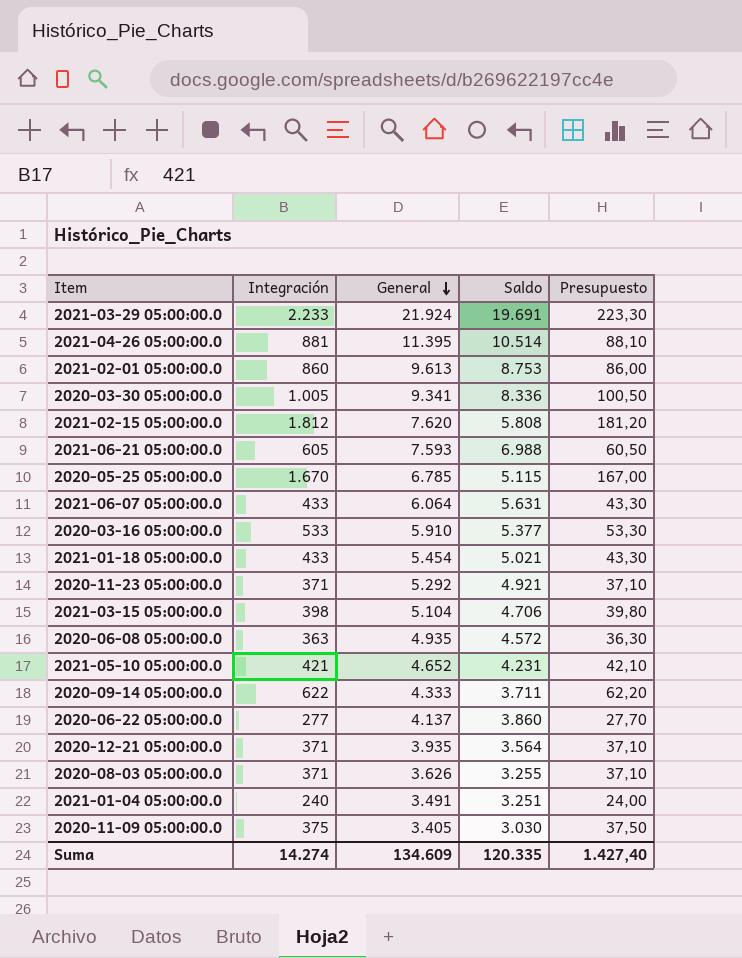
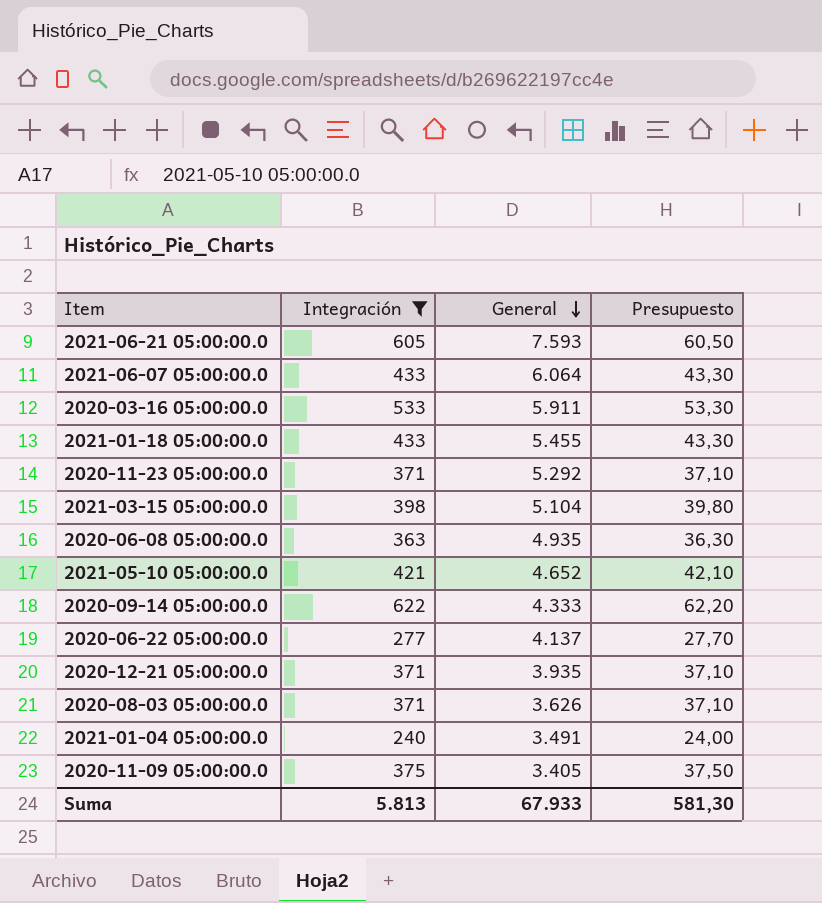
filter: none -> Integración <= 622
column Saldo | formula: [General] - [Integración] -> none
2020-03-16 05:00:00.0 | General: 5.910 -> 5.911
2021-01-18 05:00:00.0 | General: 5.454 -> 5.455
Suma | Integración: 14.274 -> 5.813
Suma | General: 134.609 -> 67.933
Suma | Presupuesto: 1.427,40 -> 581,30

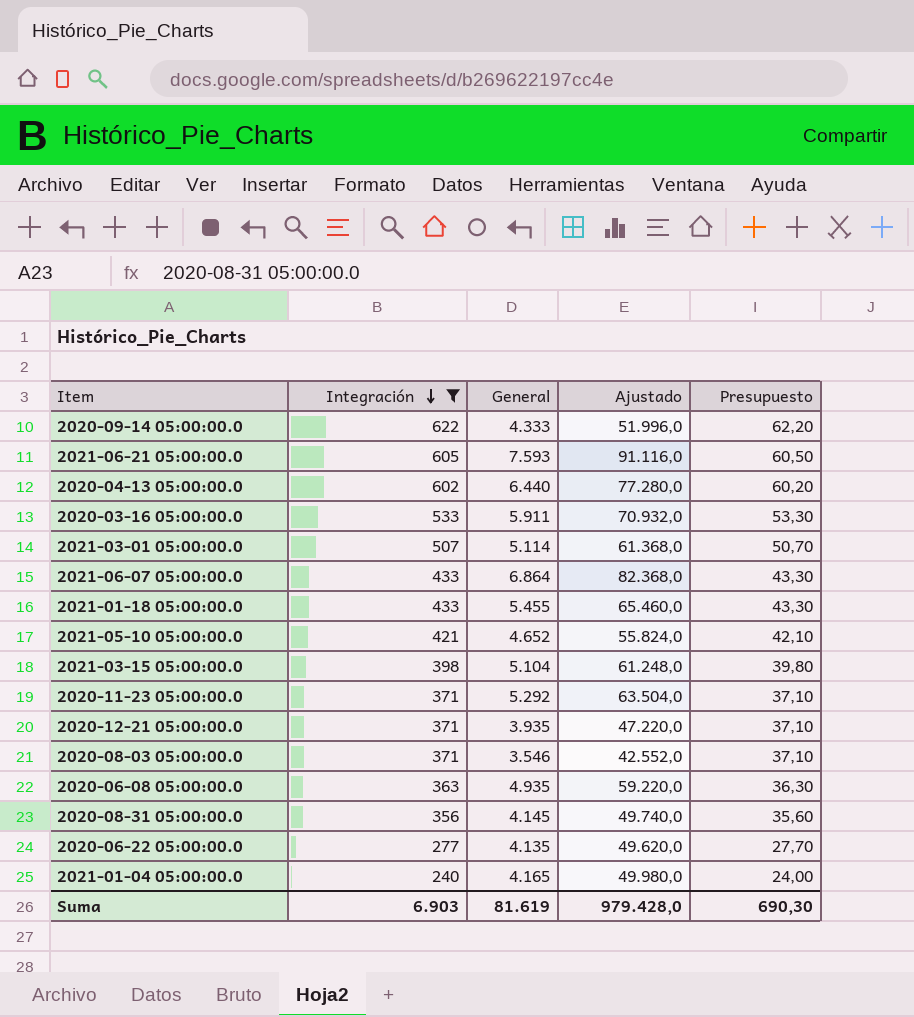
row order: General descending -> Integración descending
column Ajustado | formula: none -> [General] * 12
row 2020-11-09 05:00:00.0: 375 | 3.405 | 37,50 -> none
row 2020-04-13 05:00:00.0: none -> 602 | 6.440 | 77.280,0 | 60,20
row 2021-03-01 05:00:00.0: none -> 507 | 5.114 | 61.368,0 | 50,70
2021-06-07 05:00:00.0 | General: 6.064 -> 6.864
2020-08-03 05:00:00.0 | General: 3.626 -> 3.546
row 2020-08-31 05:00:00.0: none -> 356 | 4.145 | 49.740,0 | 35,60
2020-06-22 05:00:00.0 | General: 4.137 -> 4.135
2021-01-04 05:00:00.0 | General: 3.491 -> 4.165
Suma | Integración: 5.813 -> 6.903
Suma | General: 67.933 -> 81.619
Suma | Presupuesto: 581,30 -> 690,30

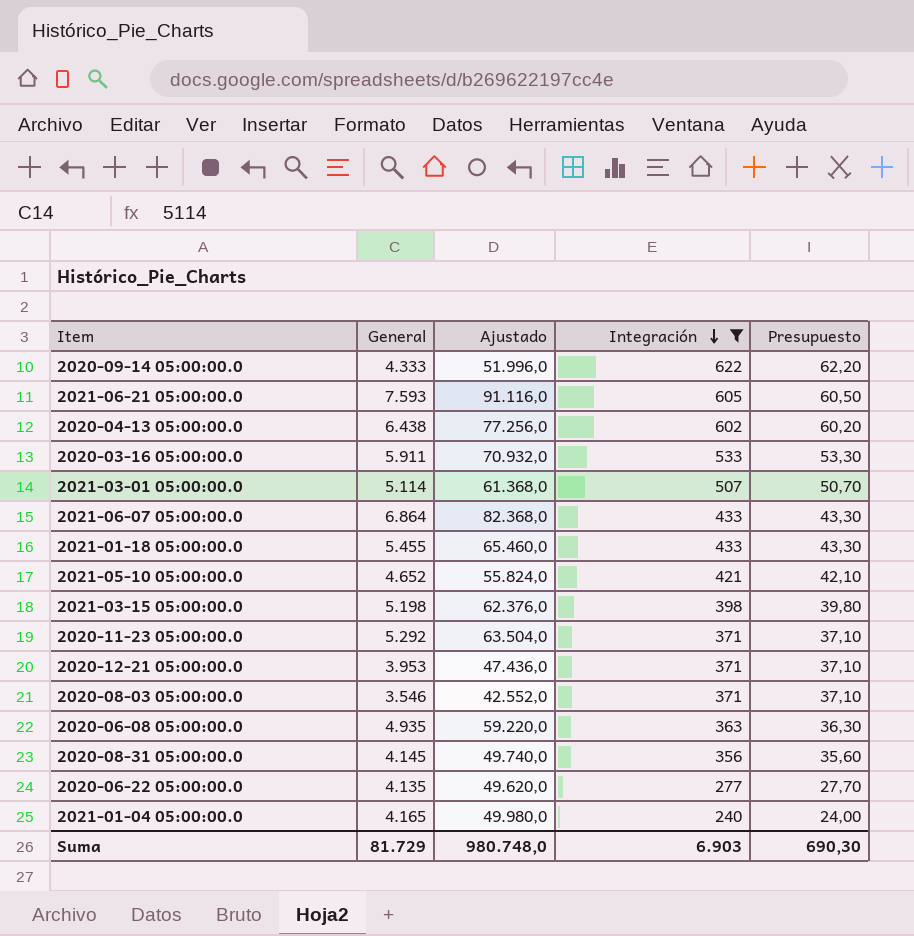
column Integración | position: 2 -> 4
2020-04-13 05:00:00.0 | General: 6.440 -> 6.438
2020-04-13 05:00:00.0 | Ajustado: 77.280,0 -> 77.256,0
2021-03-15 05:00:00.0 | General: 5.104 -> 5.198
2021-03-15 05:00:00.0 | Ajustado: 61.248,0 -> 62.376,0
2020-12-21 05:00:00.0 | General: 3.935 -> 3.953
2020-12-21 05:00:00.0 | Ajustado: 47.220,0 -> 47.436,0
Suma | General: 81.619 -> 81.729
Suma | Ajustado: 979.428,0 -> 980.748,0

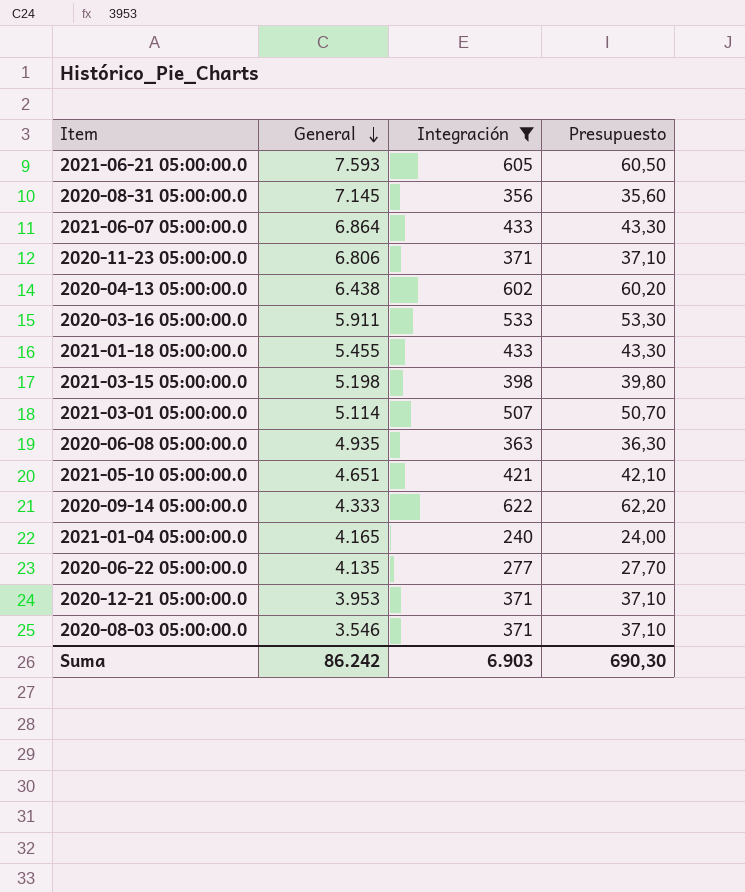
row order: Integración descending -> General descending
column Ajustado | formula: [General] * 12 -> none
2020-08-31 05:00:00.0 | General: 4.145 -> 7.145
2020-11-23 05:00:00.0 | General: 5.292 -> 6.806
2021-05-10 05:00:00.0 | General: 4.652 -> 4.651
Suma | General: 81.729 -> 86.242

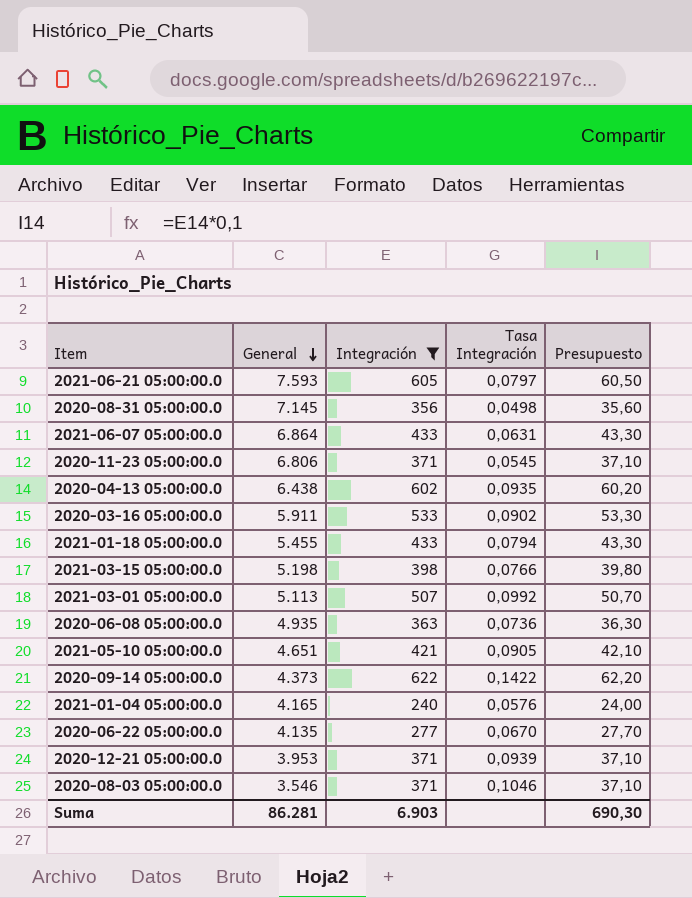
column Tasa Integración | formula: none -> [Integración] / [General]
2021-03-01 05:00:00.0 | General: 5.114 -> 5.113
2020-09-14 05:00:00.0 | General: 4.333 -> 4.373
Suma | General: 86.242 -> 86.281

